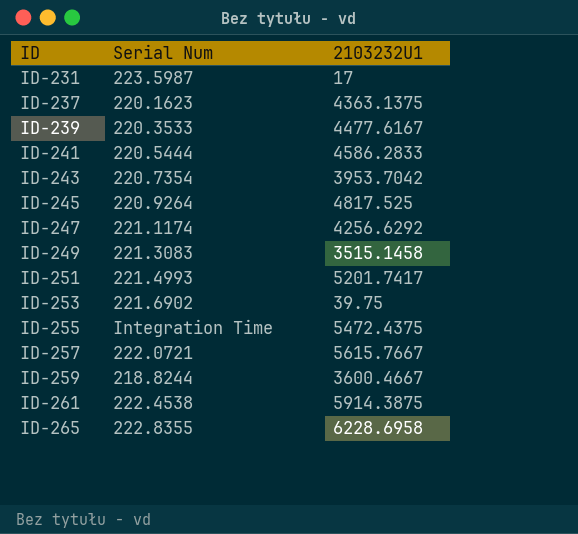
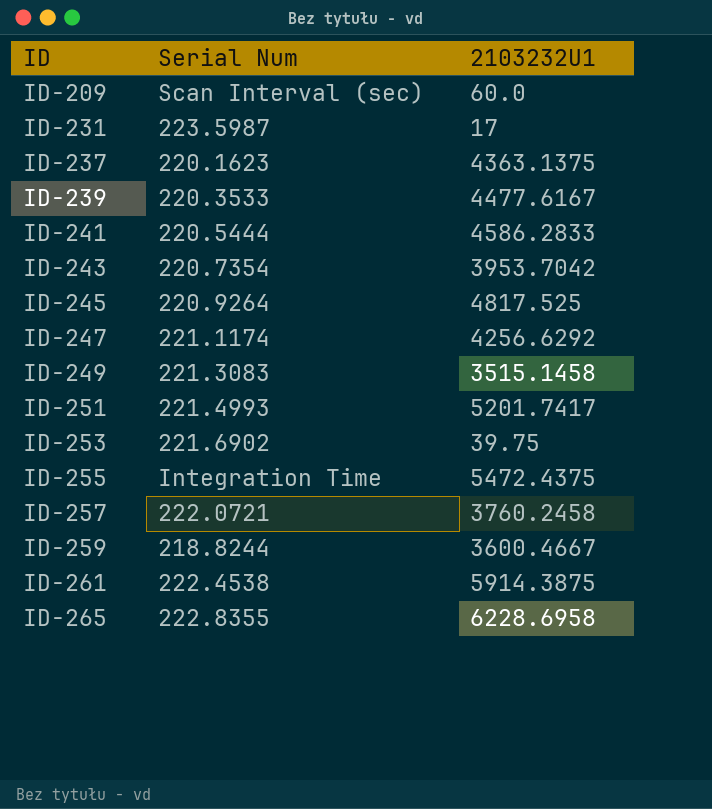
row ID-209: none -> Scan Interval (sec) | 60.0
ID-257 | 2103232U1: 5615.7667 -> 3760.2458

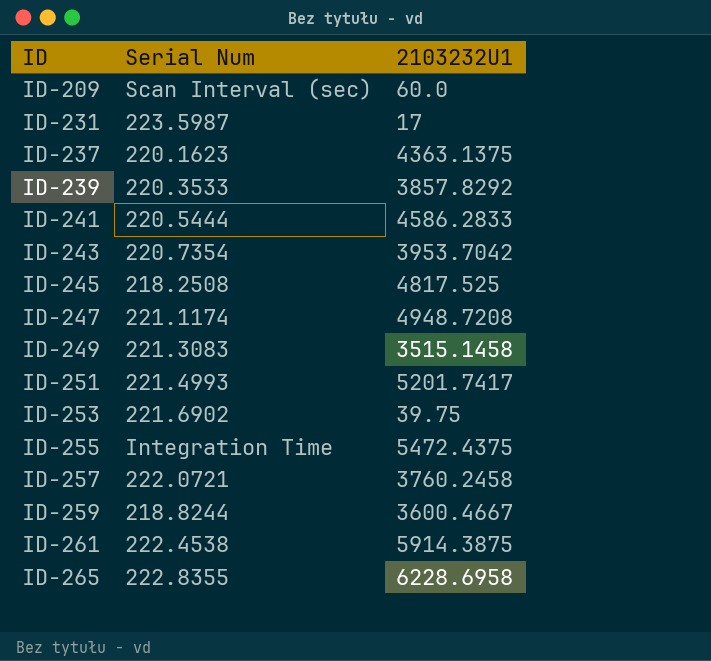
ID-239 | 2103232U1: 4477.6167 -> 3857.8292
ID-245 | Serial Num: 220.9264 -> 218.2508
ID-247 | 2103232U1: 4256.6292 -> 4948.7208

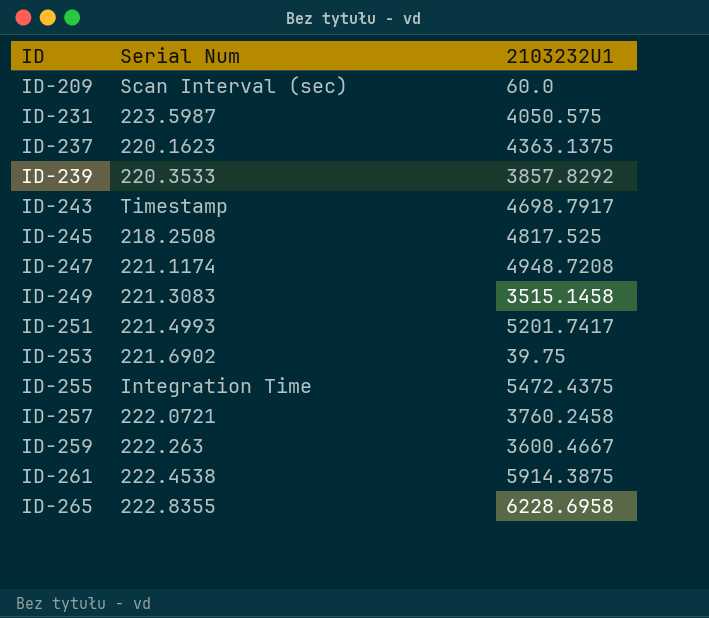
row ID-241: 220.5444 | 4586.2833 -> none
ID-231 | 2103232U1: 17 -> 4050.575
ID-243 | Serial Num: 220.7354 -> Timestamp
ID-243 | 2103232U1: 3953.7042 -> 4698.7917
ID-259 | Serial Num: 218.8244 -> 222.263

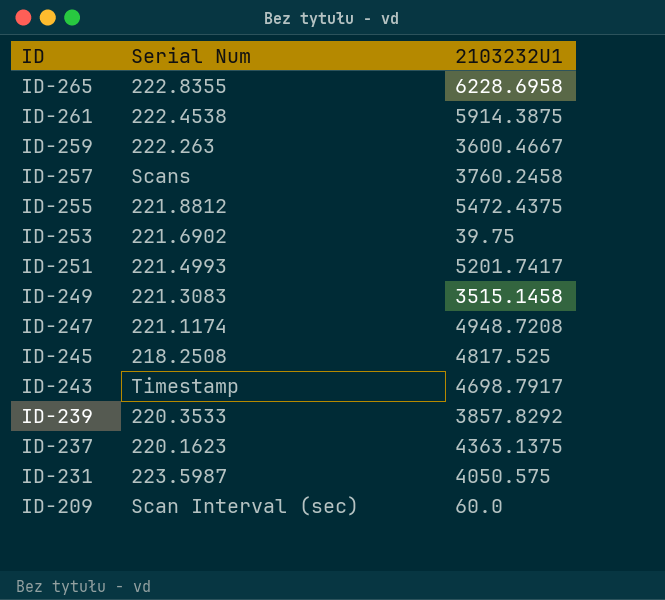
row order: ID ascending -> ID descending
ID-257 | Serial Num: 222.0721 -> Scans
ID-255 | Serial Num: Integration Time -> 221.8812

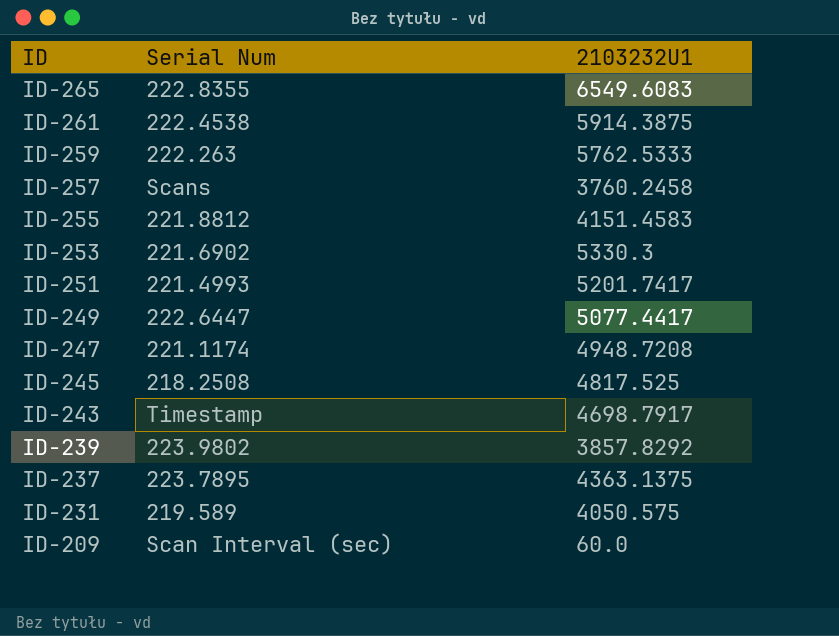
ID-265 | 2103232U1: 6228.6958 -> 6549.6083
ID-259 | 2103232U1: 3600.4667 -> 5762.5333
ID-255 | 2103232U1: 5472.4375 -> 4151.4583
ID-253 | 2103232U1: 39.75 -> 5330.3
ID-249 | Serial Num: 221.3083 -> 222.6447
ID-249 | 2103232U1: 3515.1458 -> 5077.4417
ID-239 | Serial Num: 220.3533 -> 223.9802
ID-237 | Serial Num: 220.1623 -> 223.7895
ID-231 | Serial Num: 223.5987 -> 219.589

